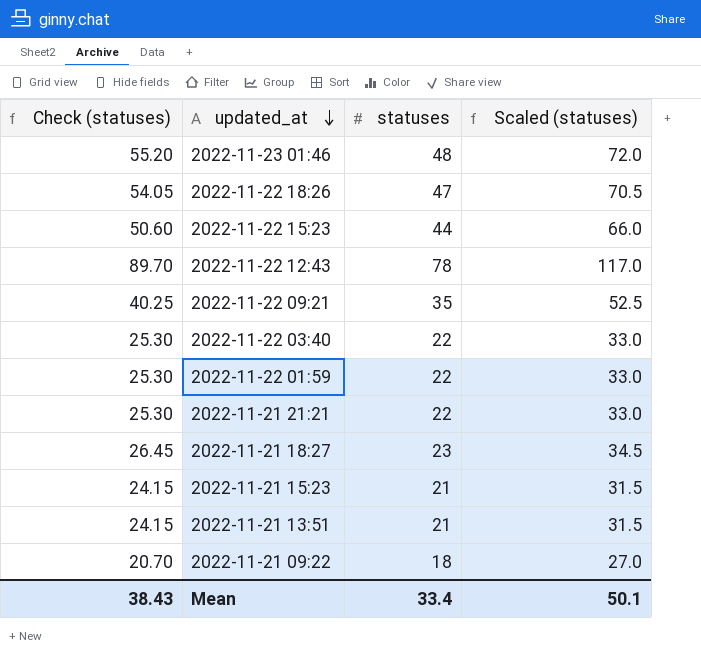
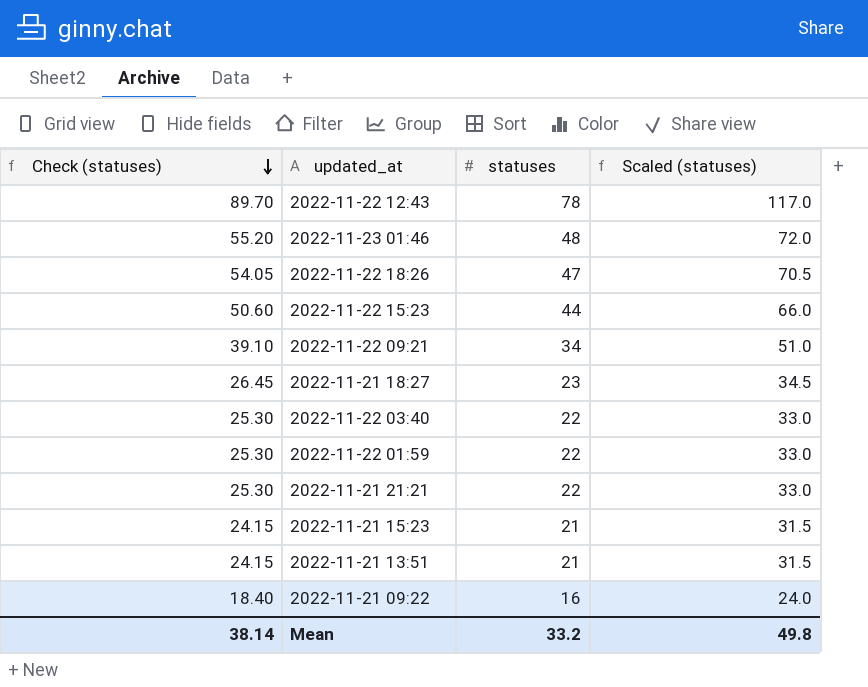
row order: updated_at descending -> Check (statuses) descending
2022-11-22 09:21 | Check (statuses): 40.25 -> 39.10
2022-11-22 09:21 | statuses: 35 -> 34
2022-11-22 09:21 | Scaled (statuses): 52.5 -> 51.0
2022-11-21 09:22 | Check (statuses): 20.70 -> 18.40
2022-11-21 09:22 | statuses: 18 -> 16
2022-11-21 09:22 | Scaled (statuses): 27.0 -> 24.0
Mean | Check (statuses): 38.43 -> 38.14
Mean | statuses: 33.4 -> 33.2
Mean | Scaled (statuses): 50.1 -> 49.8

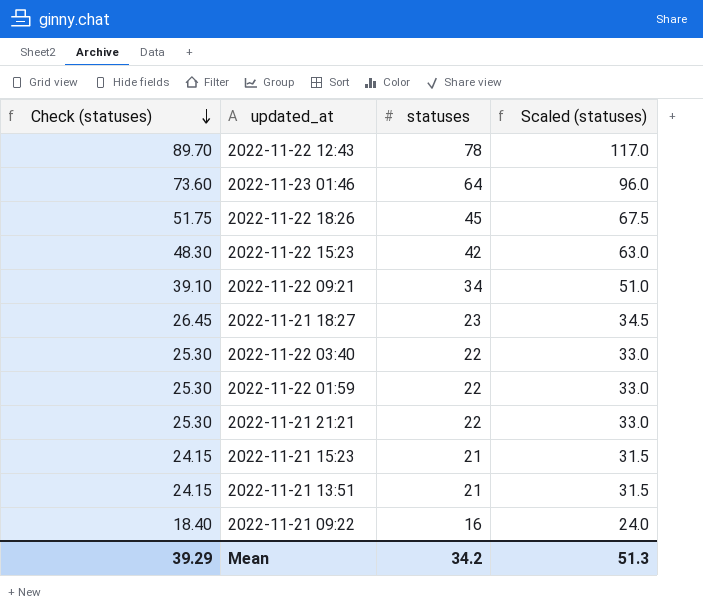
2022-11-23 01:46 | Check (statuses): 55.20 -> 73.60
2022-11-23 01:46 | statuses: 48 -> 64
2022-11-23 01:46 | Scaled (statuses): 72.0 -> 96.0
2022-11-22 18:26 | Check (statuses): 54.05 -> 51.75
2022-11-22 18:26 | statuses: 47 -> 45
2022-11-22 18:26 | Scaled (statuses): 70.5 -> 67.5
2022-11-22 15:23 | Check (statuses): 50.60 -> 48.30
2022-11-22 15:23 | statuses: 44 -> 42
2022-11-22 15:23 | Scaled (statuses): 66.0 -> 63.0
Mean | Check (statuses): 38.14 -> 39.29
Mean | statuses: 33.2 -> 34.2
Mean | Scaled (statuses): 49.8 -> 51.3

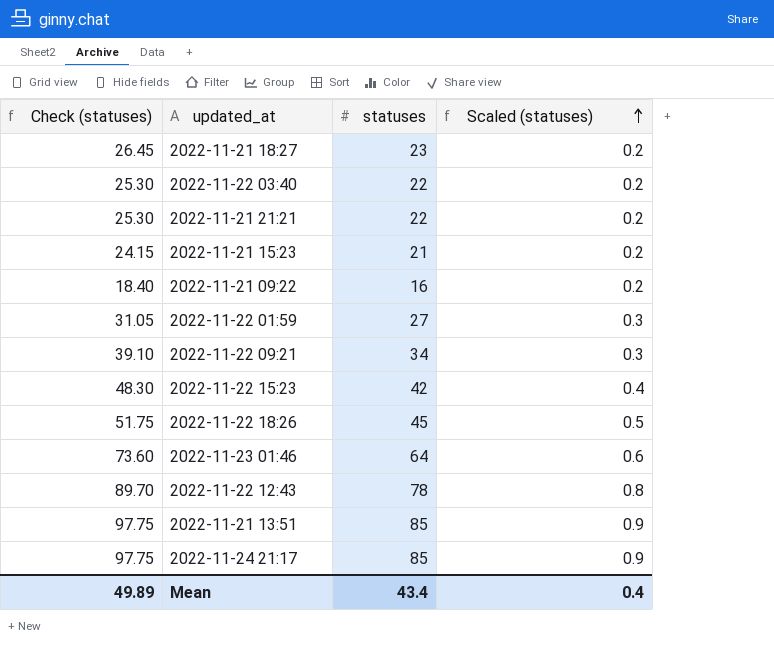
row order: Check (statuses) descending -> Scaled (statuses) ascending
column Scaled (statuses) | formula: [statuses] * 1.5 -> [statuses] * 0.01
2022-11-22 01:59 | Check (statuses): 25.30 -> 31.05
2022-11-22 01:59 | statuses: 22 -> 27
2022-11-21 13:51 | Check (statuses): 24.15 -> 97.75
2022-11-21 13:51 | statuses: 21 -> 85
row 2022-11-24 21:17: none -> 97.75 | 85 | 0.9
Mean | Check (statuses): 39.29 -> 49.89
Mean | statuses: 34.2 -> 43.4
Mean | Scaled (statuses): 51.3 -> 0.4

